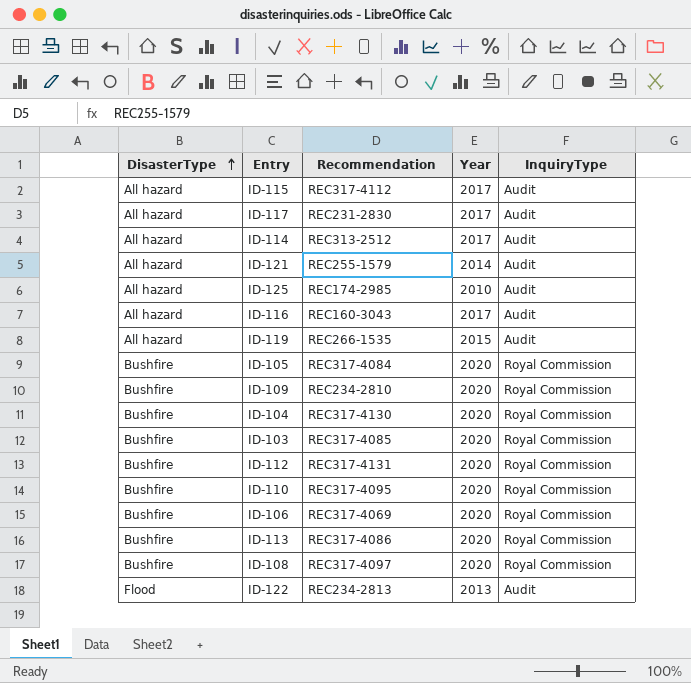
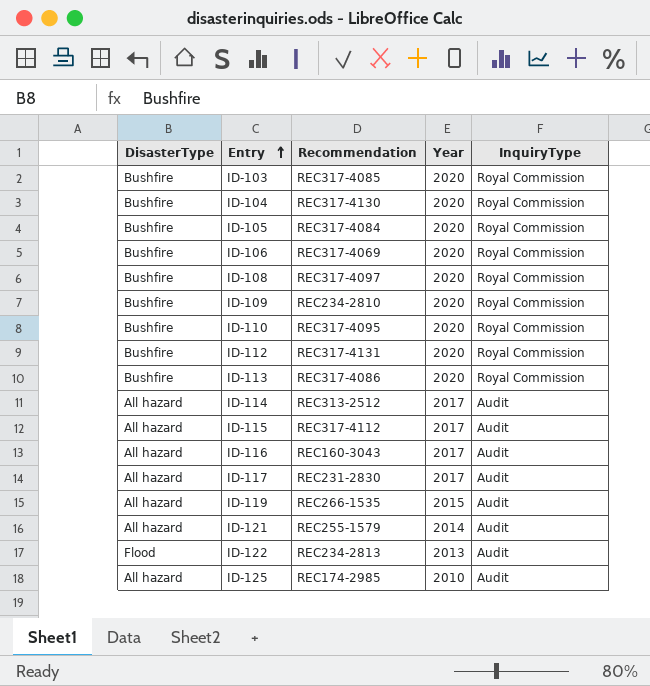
row order: DisasterType ascending -> Entry ascending

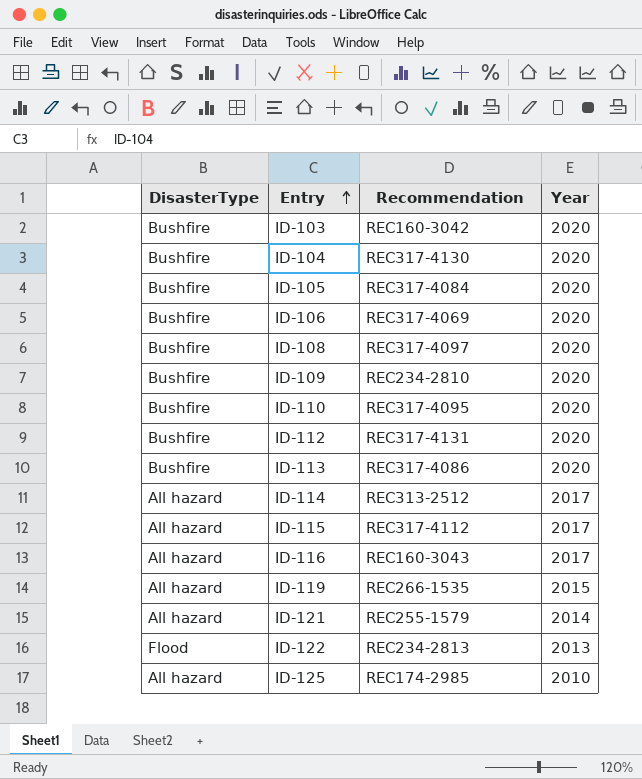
column InquiryType | position: 5 -> none
row ID-117: All hazard | REC231-2830 | 2017 | Audit -> none
ID-103 | Recommendation: REC317-4085 -> REC160-3042

